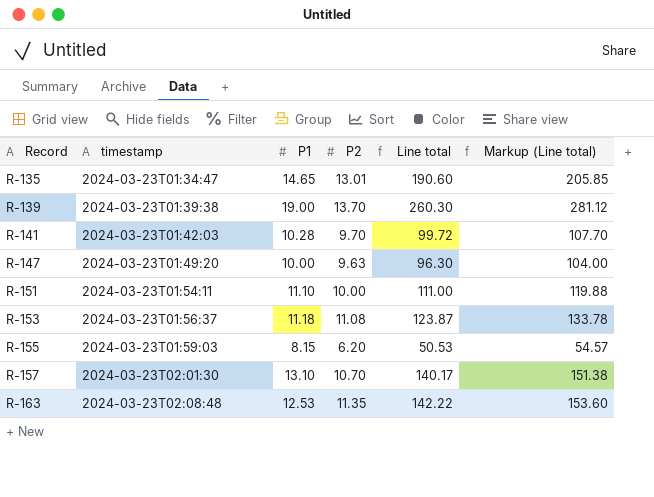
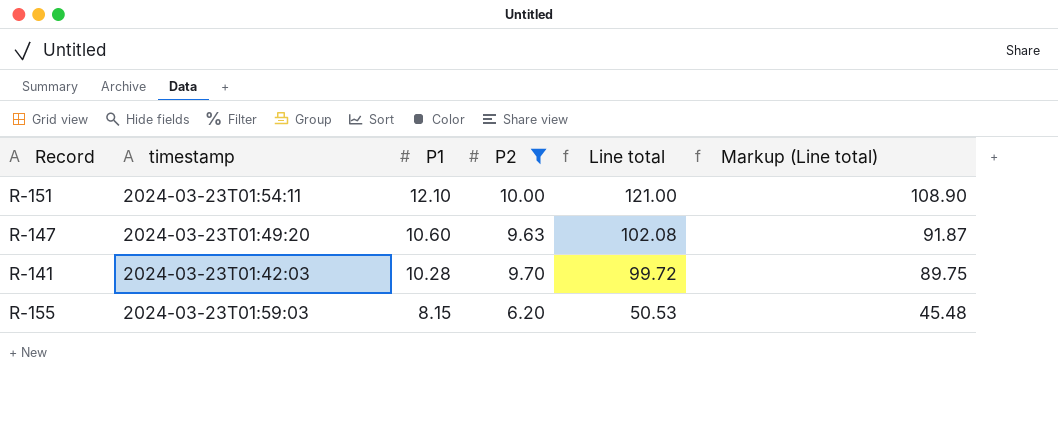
filter: none -> P2 <= 10.00
row order: Record ascending -> P1 descending
column Markup (Line total) | formula: [Line total] * 1.08 -> [Line total] * 0.9
R-151 | P1: 11.10 -> 12.10
R-151 | Line total: 111.00 -> 121.00
R-147 | P1: 10.00 -> 10.60
R-147 | Line total: 96.30 -> 102.08

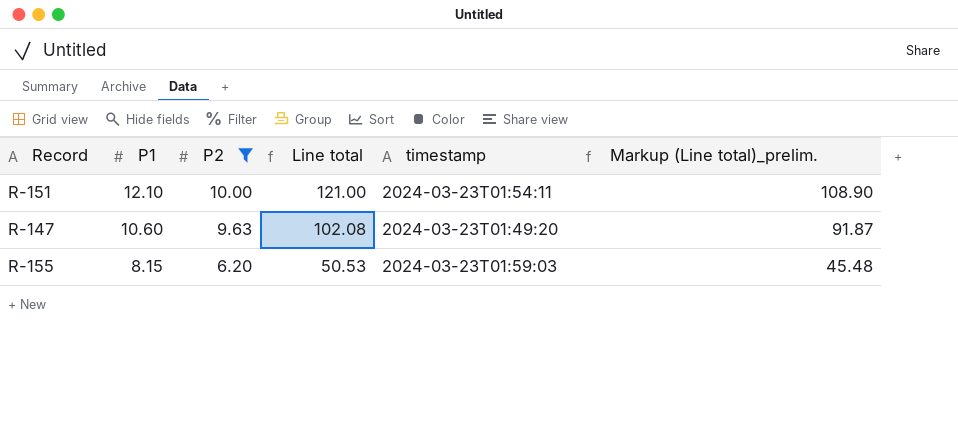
column timestamp | position: 2 -> 5
column name: Markup (Line total) -> Markup (Line total)_prelim.
row R-141: 2024-03-23T01:42:03 | 10.28 | 9.70 | 99.72 | 89.75 -> none

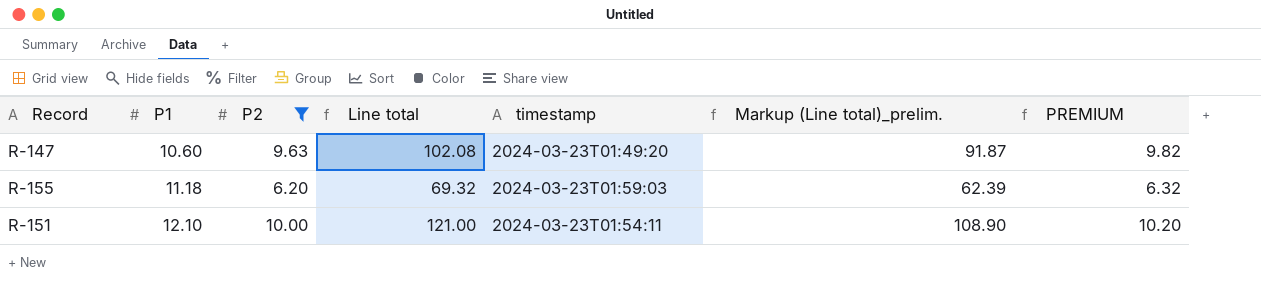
row order: P1 descending -> P1 ascending
column PREMIUM | formula: none -> [P2] * 1.02
R-155 | P1: 8.15 -> 11.18
R-155 | Line total: 50.53 -> 69.32
R-155 | Markup (Line total)_prelim.: 45.48 -> 62.39

